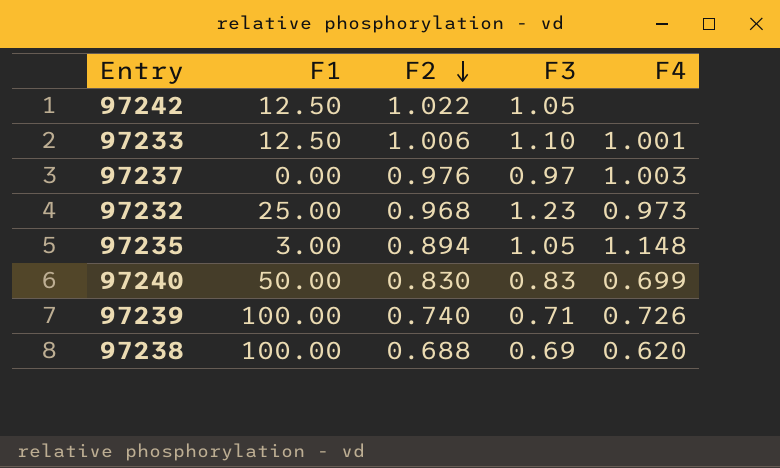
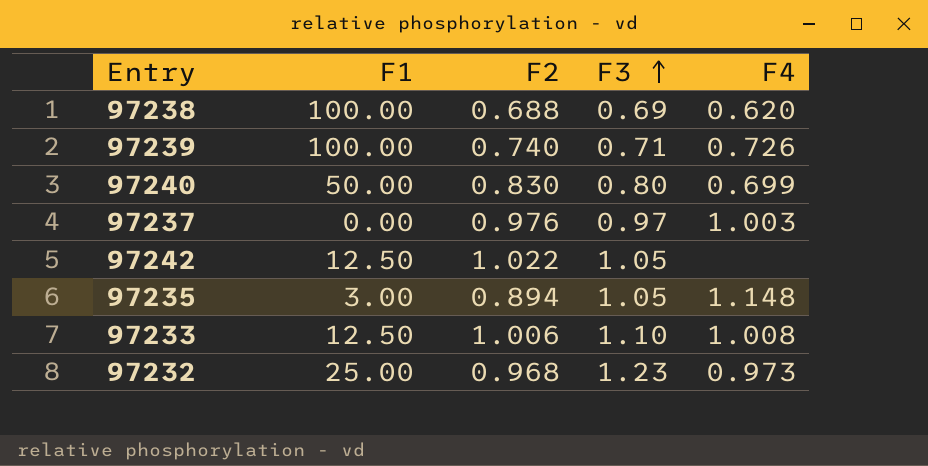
row order: F2 descending -> F3 ascending
97240 | F3: 0.83 -> 0.80
97233 | F4: 1.001 -> 1.008

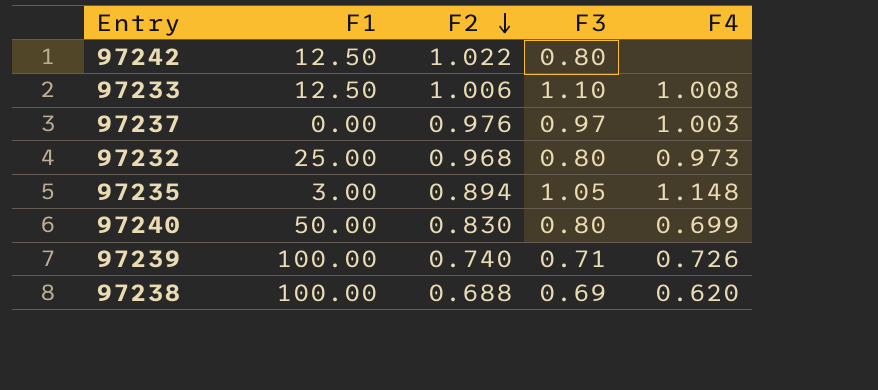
row order: F3 ascending -> F2 descending
97242 | F3: 1.05 -> 0.80
97232 | F3: 1.23 -> 0.80

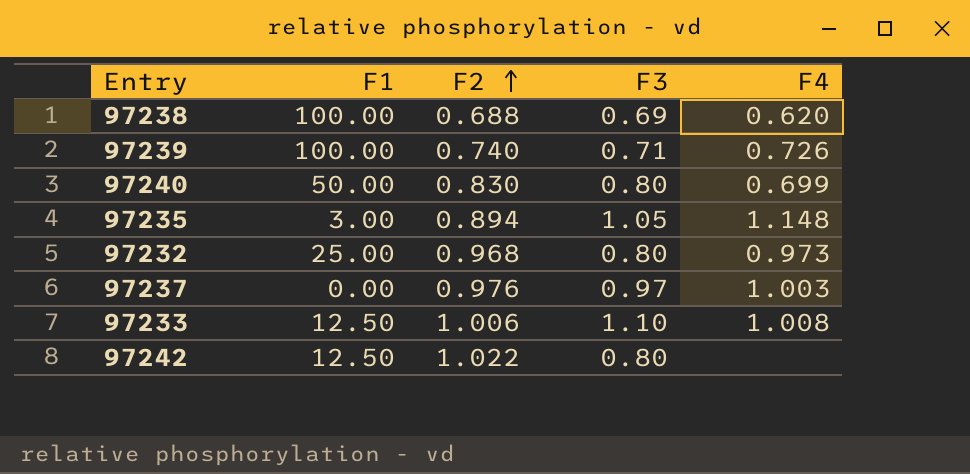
row order: F2 descending -> F2 ascending

